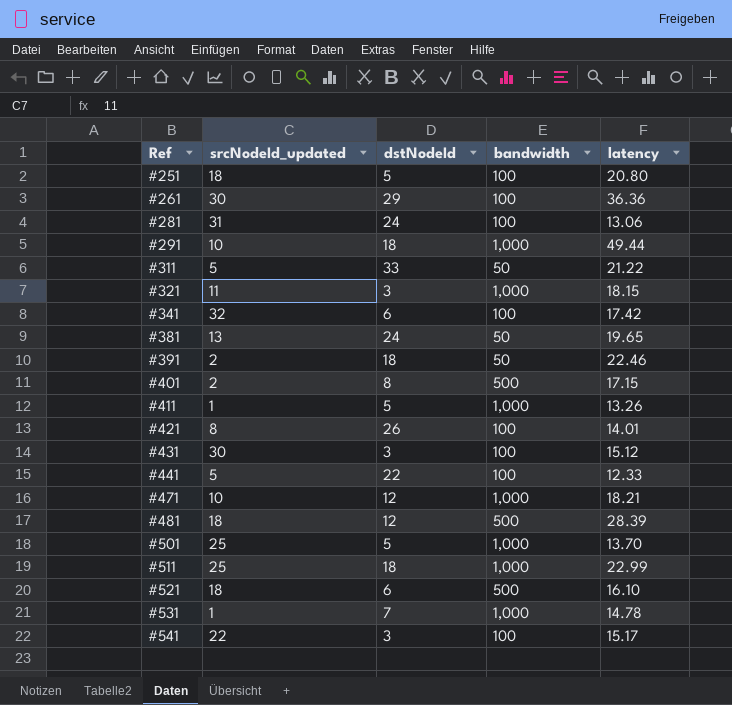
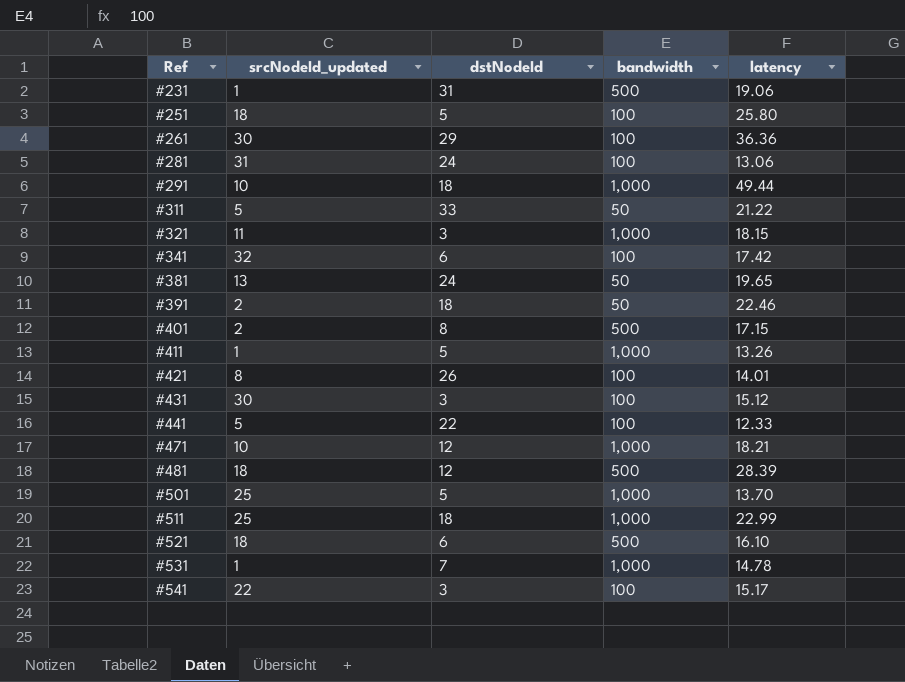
row #231: none -> 1 | 31 | 500 | 19.06
#251 | latency: 20.80 -> 25.80

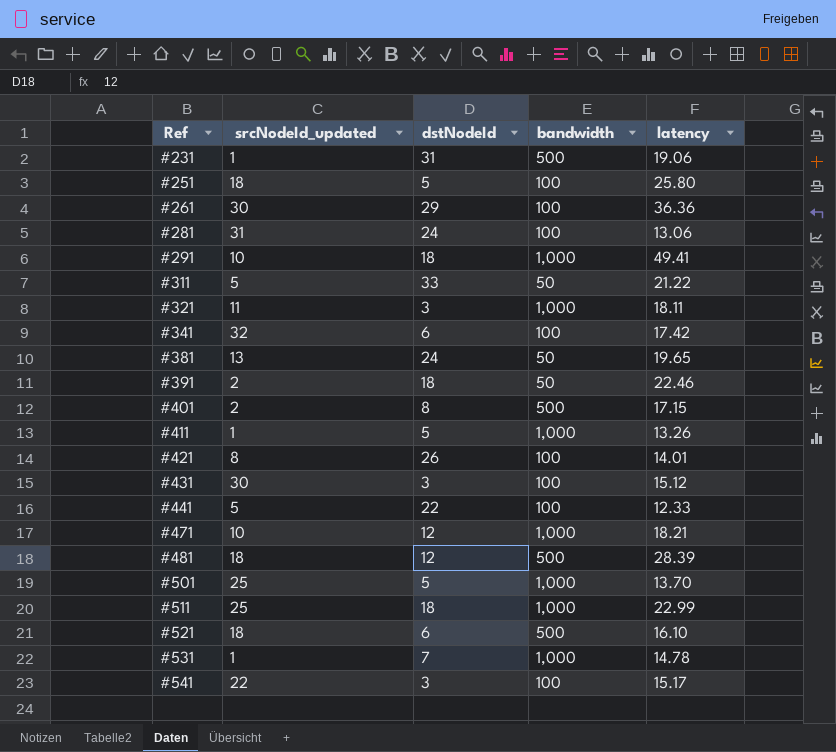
#291 | latency: 49.44 -> 49.41
#321 | latency: 18.15 -> 18.11

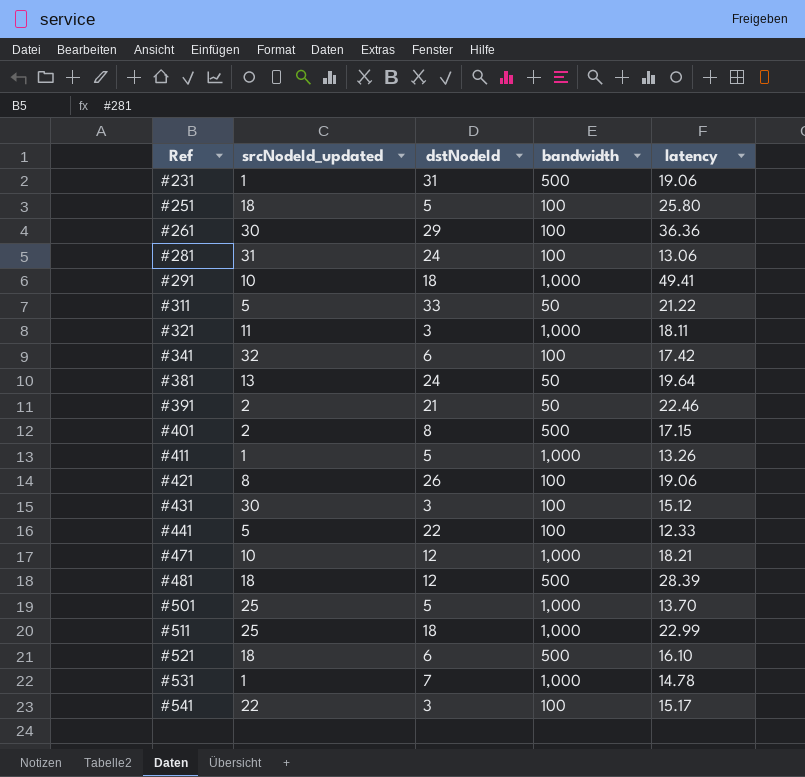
#381 | latency: 19.65 -> 19.64
#391 | dstNodeId: 18 -> 21
#421 | latency: 14.01 -> 19.06

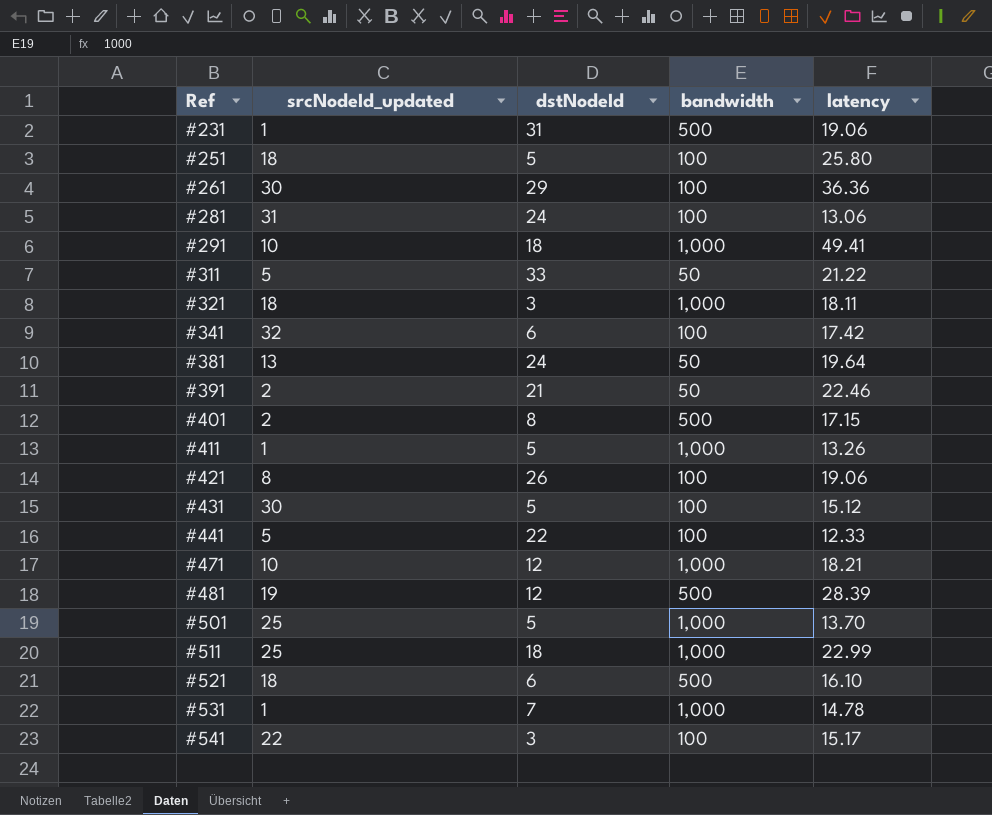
#321 | srcNodeId_updated: 11 -> 18
#431 | dstNodeId: 3 -> 5
#481 | srcNodeId_updated: 18 -> 19

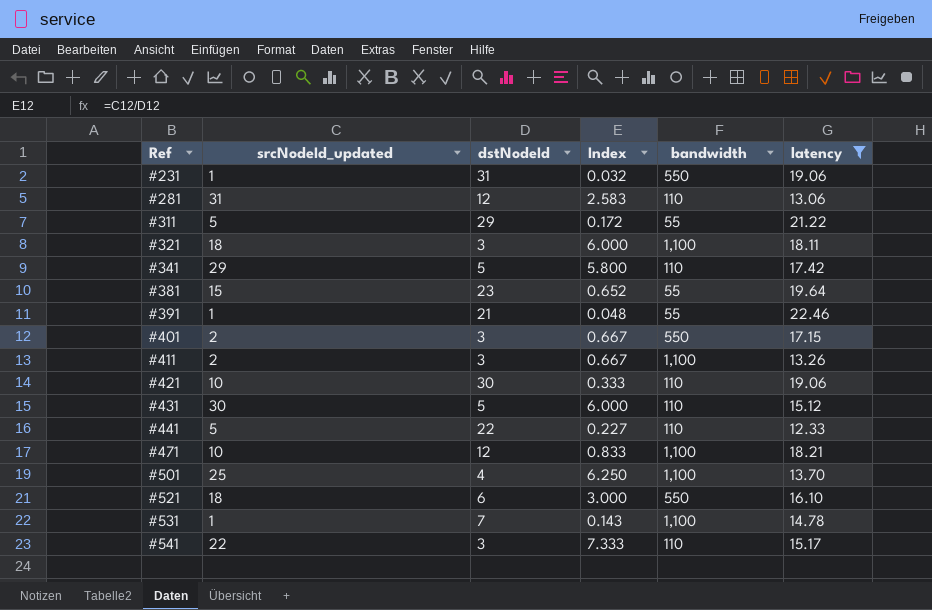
filter: none -> latency <= 22.46
column Index | formula: none -> [srcNodeId_updated] / [dstNodeId]
#231 | bandwidth: 500 -> 550
#281 | dstNodeId: 24 -> 12
#281 | bandwidth: 100 -> 110
#311 | dstNodeId: 33 -> 29
#311 | bandwidth: 50 -> 55
#321 | bandwidth: 1,000 -> 1,100
#341 | srcNodeId_updated: 32 -> 29
#341 | dstNodeId: 6 -> 5
#341 | bandwidth: 100 -> 110
#381 | srcNodeId_updated: 13 -> 15
#381 | dstNodeId: 24 -> 23
#381 | bandwidth: 50 -> 55
#391 | srcNodeId_updated: 2 -> 1
#391 | bandwidth: 50 -> 55
#401 | dstNodeId: 8 -> 3
#401 | bandwidth: 500 -> 550
#411 | srcNodeId_updated: 1 -> 2
#411 | dstNodeId: 5 -> 3
#411 | bandwidth: 1,000 -> 1,100
#421 | srcNodeId_updated: 8 -> 10
#421 | dstNodeId: 26 -> 30
#421 | bandwidth: 100 -> 110
#431 | bandwidth: 100 -> 110
#441 | bandwidth: 100 -> 110
#471 | bandwidth: 1,000 -> 1,100
#501 | dstNodeId: 5 -> 4
#501 | bandwidth: 1,000 -> 1,100
#521 | bandwidth: 500 -> 550
#531 | bandwidth: 1,000 -> 1,100
#541 | bandwidth: 100 -> 110

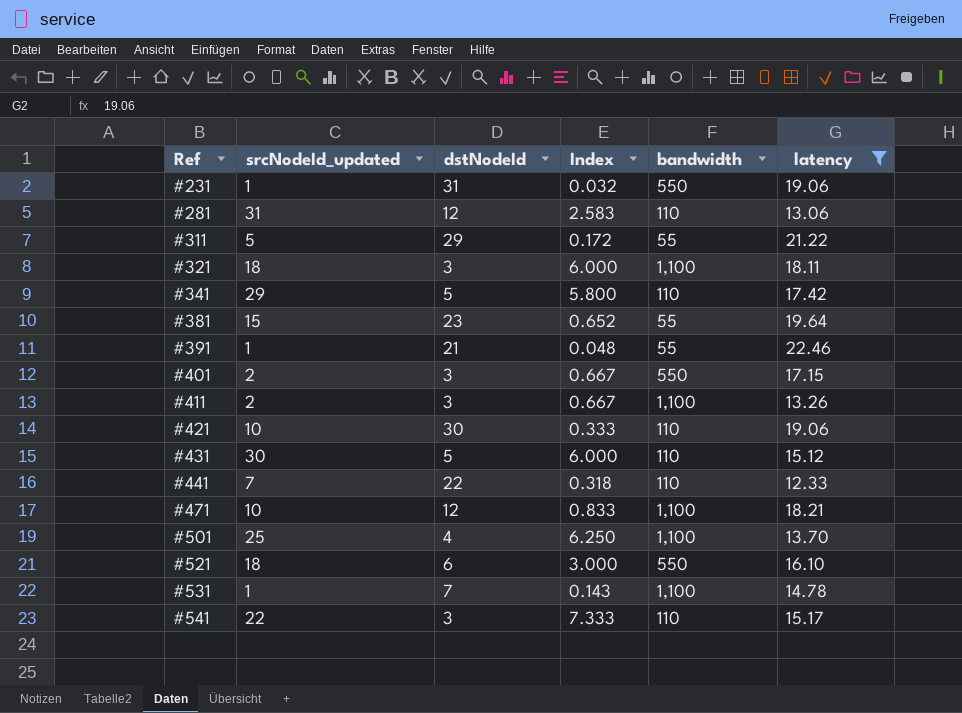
#441 | srcNodeId_updated: 5 -> 7
#441 | Index: 0.227 -> 0.318

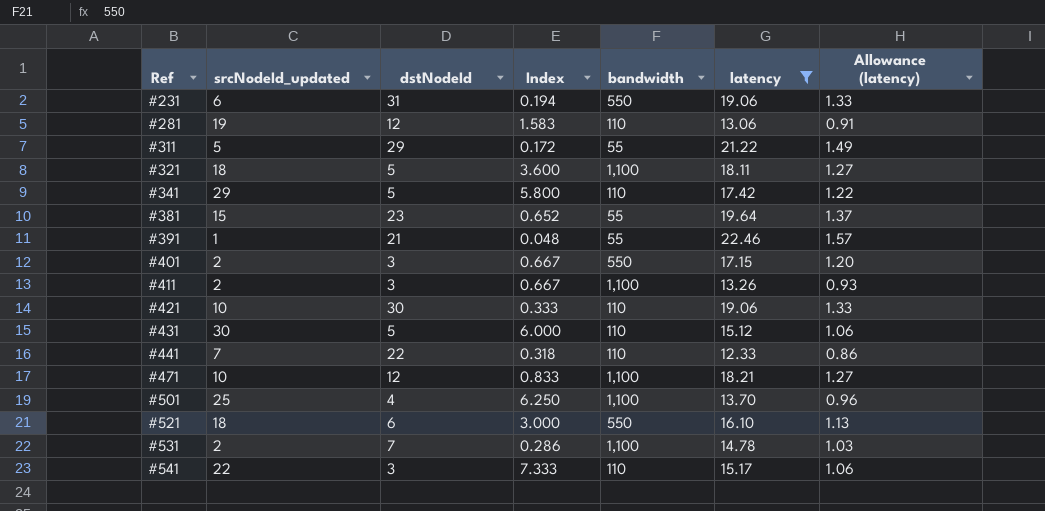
column Allowance (latency) | formula: none -> [latency] * 0.07
#231 | srcNodeId_updated: 1 -> 6
#231 | Index: 0.032 -> 0.194
#281 | srcNodeId_updated: 31 -> 19
#281 | Index: 2.583 -> 1.583
#321 | dstNodeId: 3 -> 5
#321 | Index: 6.000 -> 3.600
#531 | srcNodeId_updated: 1 -> 2
#531 | Index: 0.143 -> 0.286

